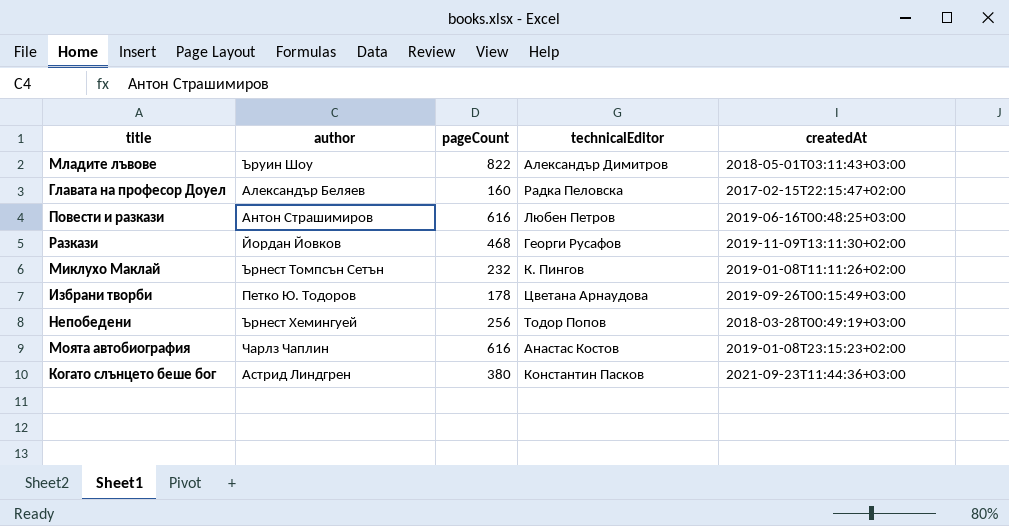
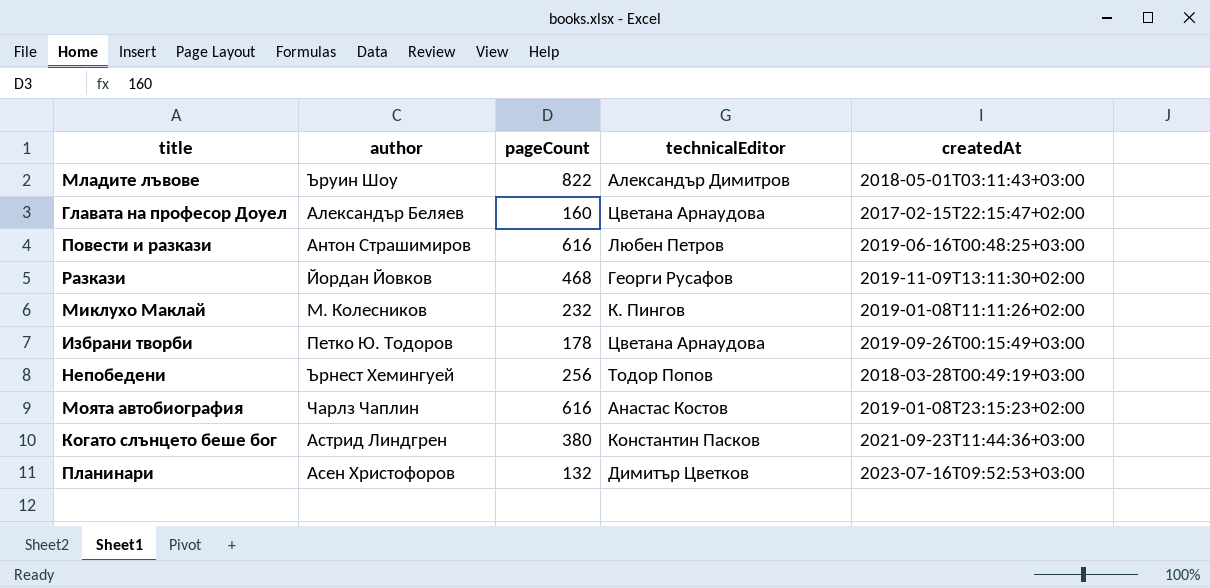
Главата на професор Доуел | technicalEditor: Радка Пеловска -> Цветана Арнаудова
Миклухо Маклай | author: Ърнест Томпсън Сетън -> М. Колесников
row Планинари: none -> Асен Христофоров | 132 | Димитър Цветков | 2023-07-16T09:52:53+03:00

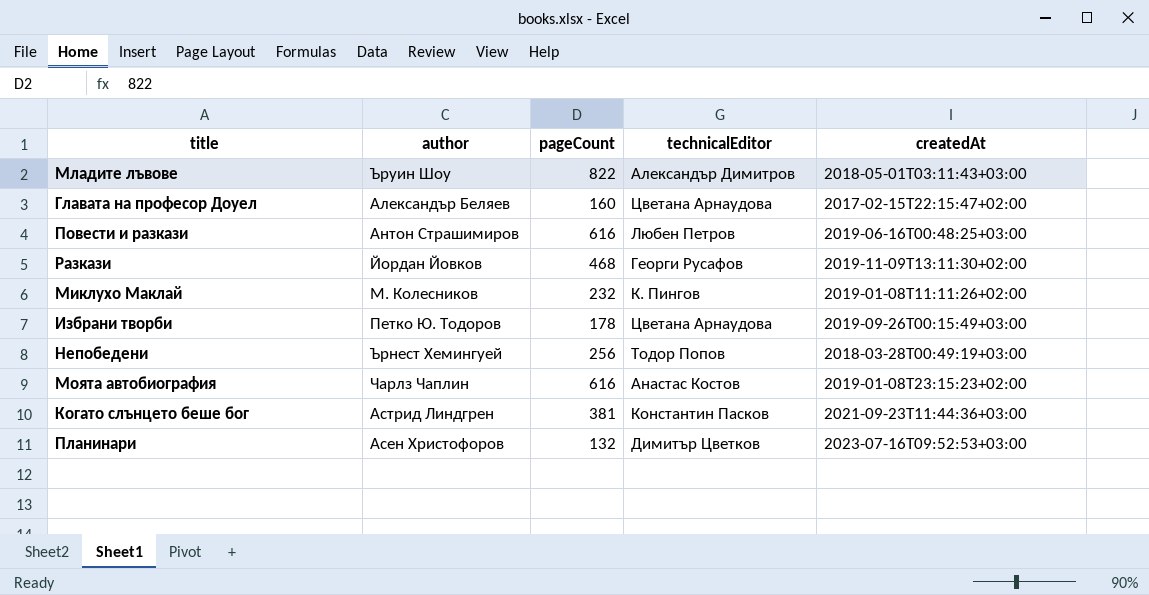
Когато слънцето беше бог | pageCount: 380 -> 381

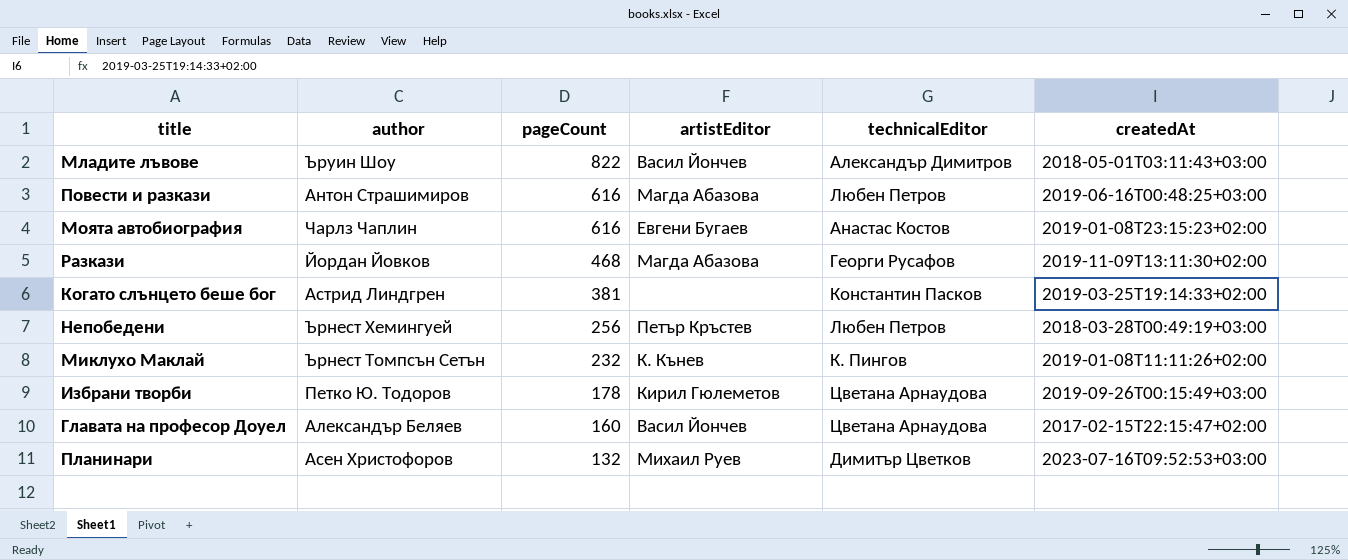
row order: none -> pageCount descending
column artistEditor | position: none -> 4
Когато слънцето беше бог | createdAt: 2021-09-23T11:44:36+03:00 -> 2019-03-25T19:14:33+02:00
Непобедени | technicalEditor: Тодор Попов -> Любен Петров
Миклухо Маклай | author: М. Колесников -> Ърнест Томпсън Сетън

